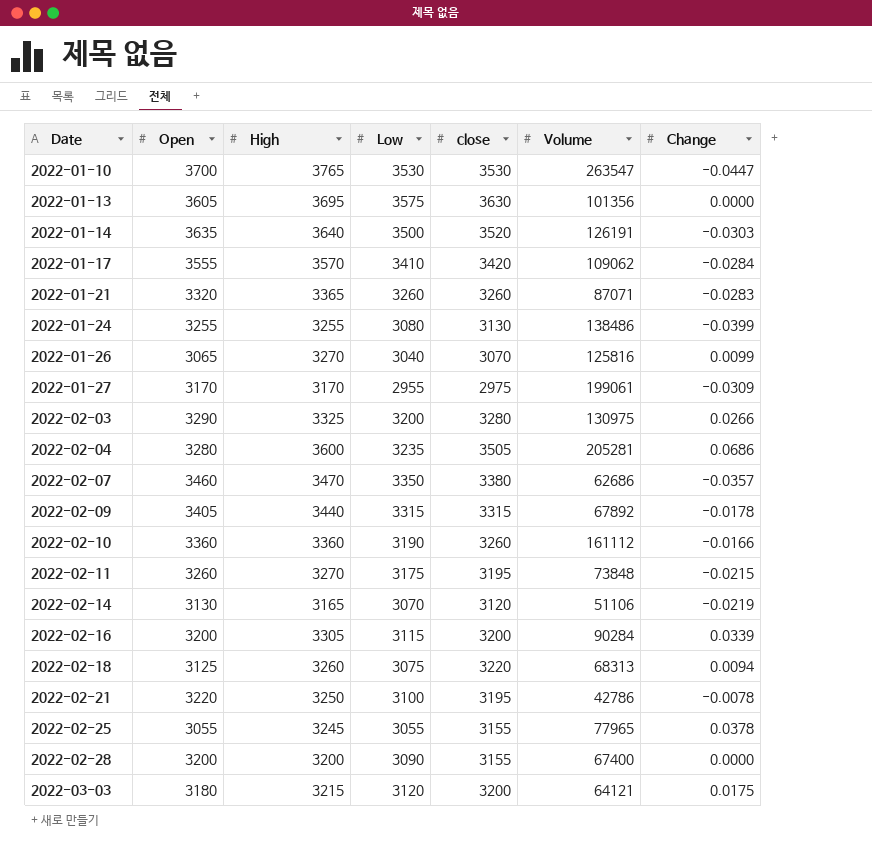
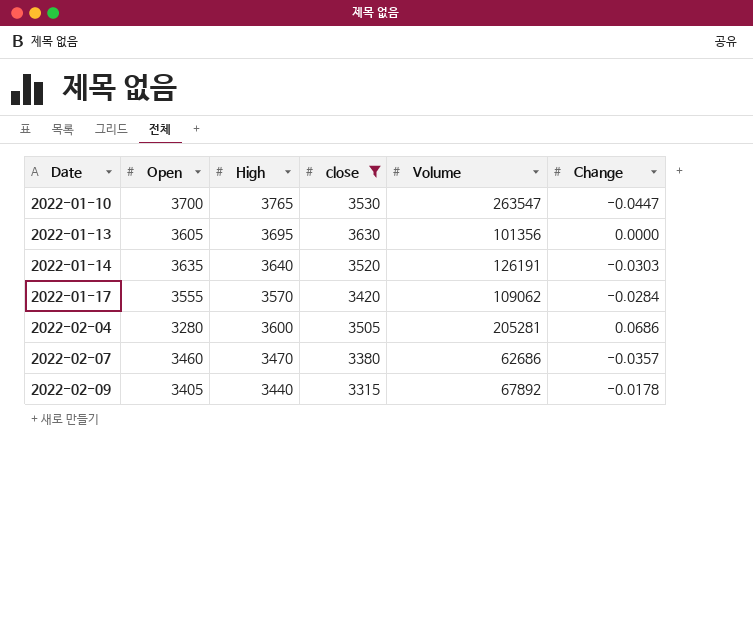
filter: none -> close >= 3315
column Low | position: 4 -> none

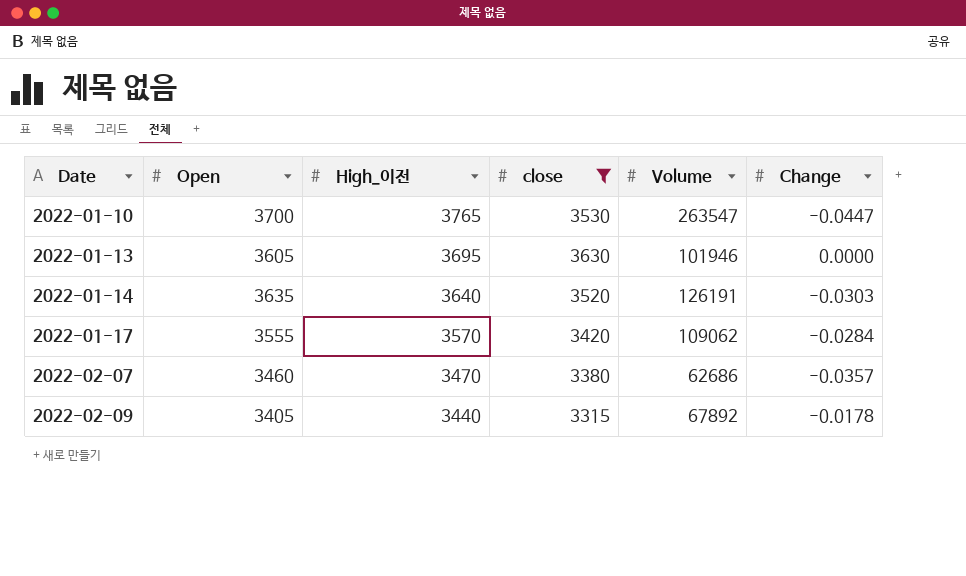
column name: High -> High_이전
row 2022-02-04: 3280 | 3600 | 3505 | 205281 | 0.0686 -> none
2022-01-13 | Volume: 101356 -> 101946

